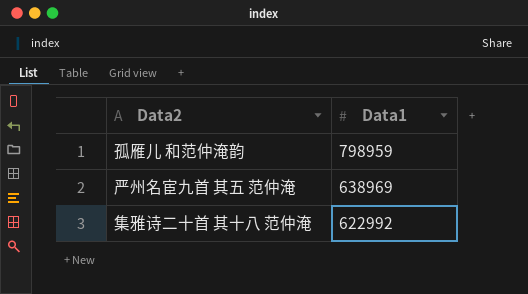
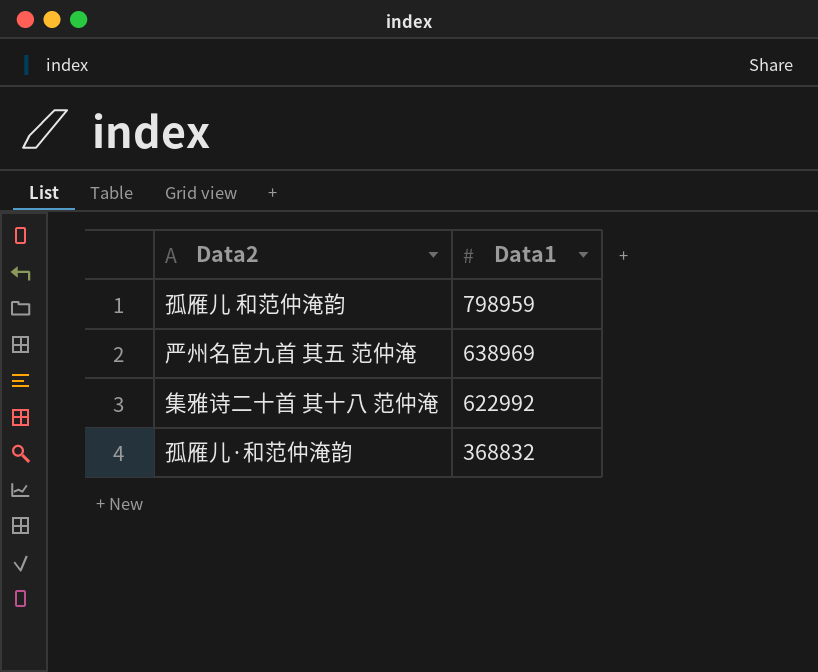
row 孤雁儿·和范仲淹韵: none -> 368832

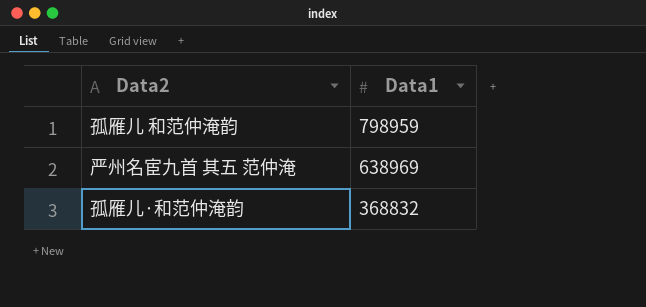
row 集雅诗二十首 其十八 范仲淹: 622992 -> none

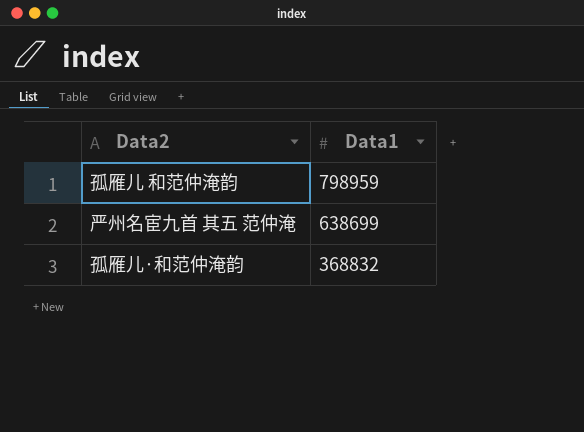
严州名宦九首 其五 范仲淹 | Data1: 638969 -> 638699

